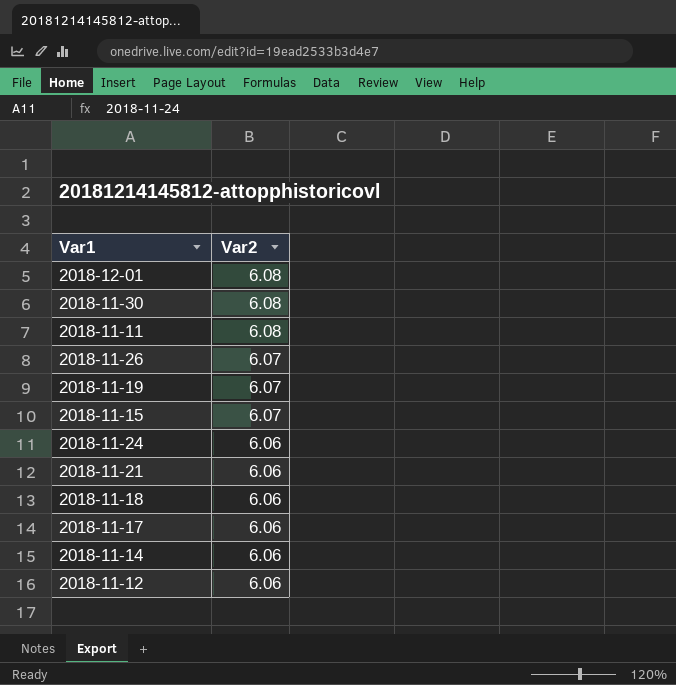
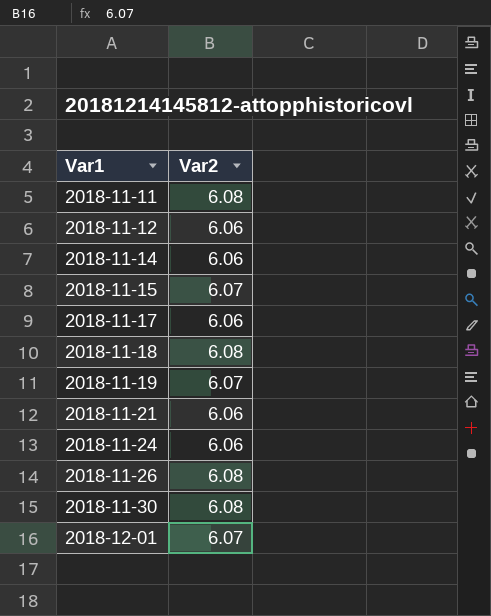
row order: Var2 descending -> Var1 ascending
2018-11-18 | Var2: 6.06 -> 6.08
2018-11-26 | Var2: 6.07 -> 6.08
2018-12-01 | Var2: 6.08 -> 6.07

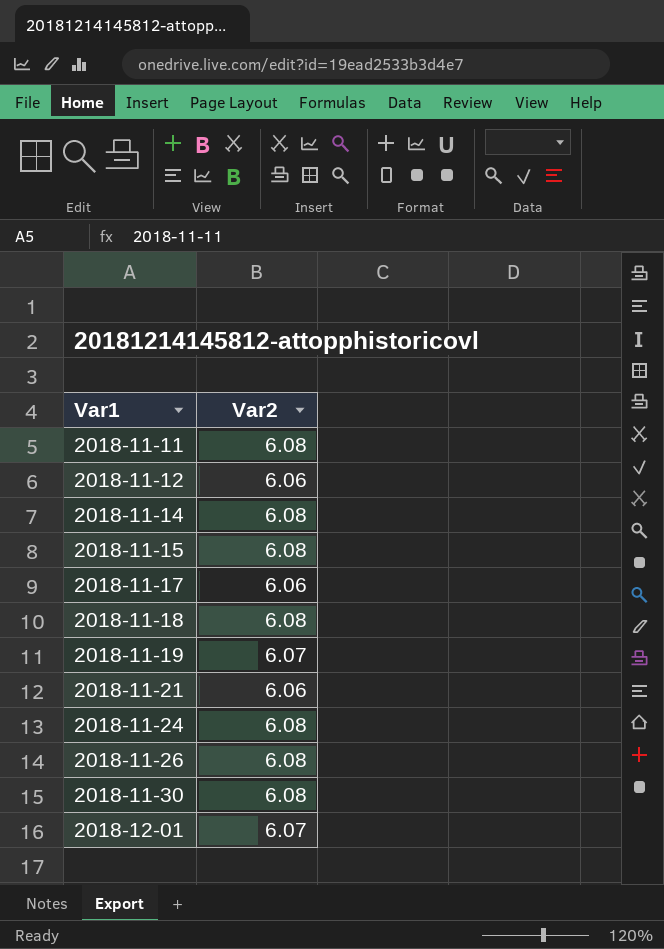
2018-11-14 | Var2: 6.06 -> 6.08
2018-11-15 | Var2: 6.07 -> 6.08
2018-11-24 | Var2: 6.06 -> 6.08

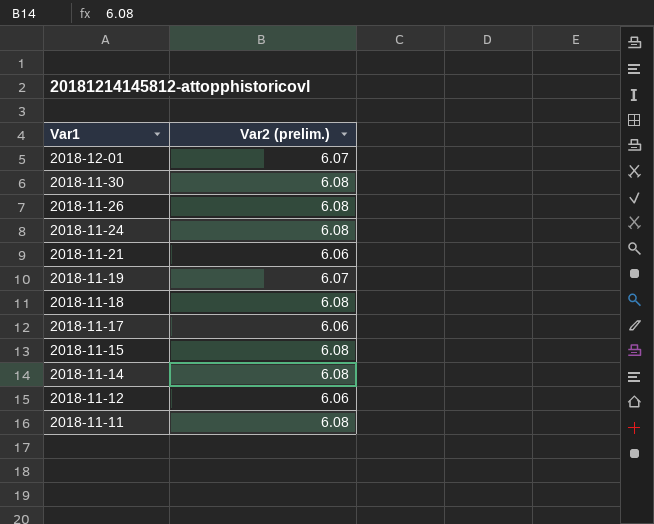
row order: Var1 ascending -> Var1 descending
column name: Var2 -> Var2 (prelim.)

